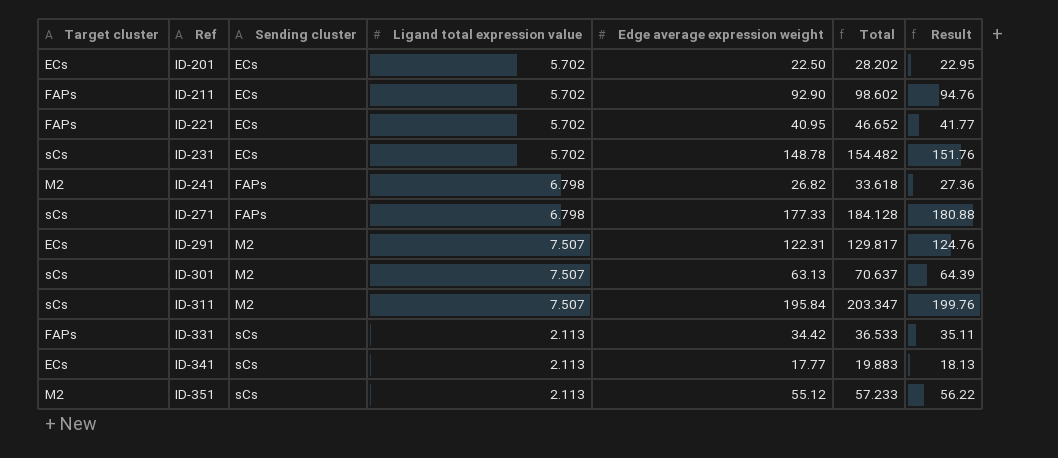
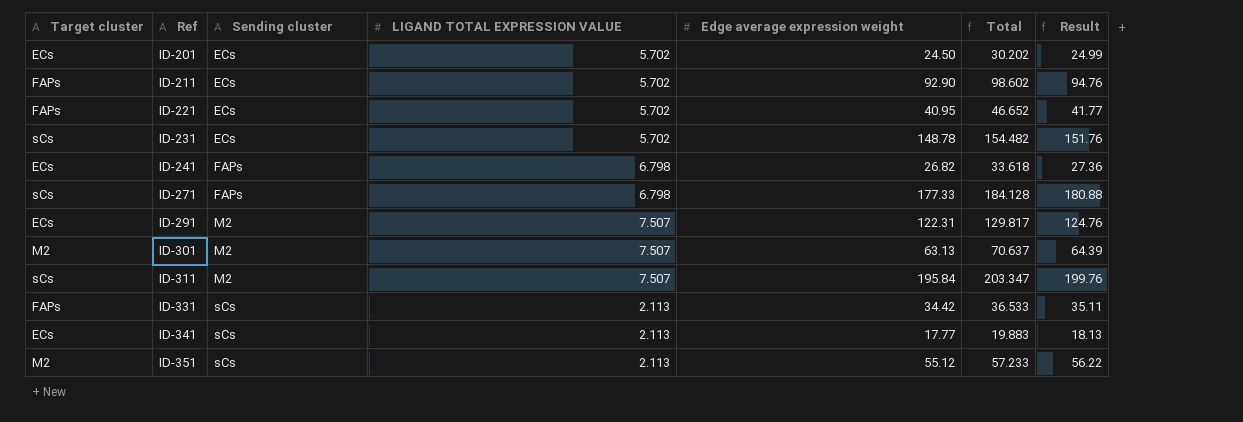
column name: Ligand total expression value -> LIGAND TOTAL EXPRESSION VALUE
ID-201 | Edge average expression weight: 22.50 -> 24.50
ID-201 | Total: 28.202 -> 30.202
ID-201 | Result: 22.95 -> 24.99
ID-241 | Target cluster: M2 -> ECs
ID-301 | Target cluster: sCs -> M2

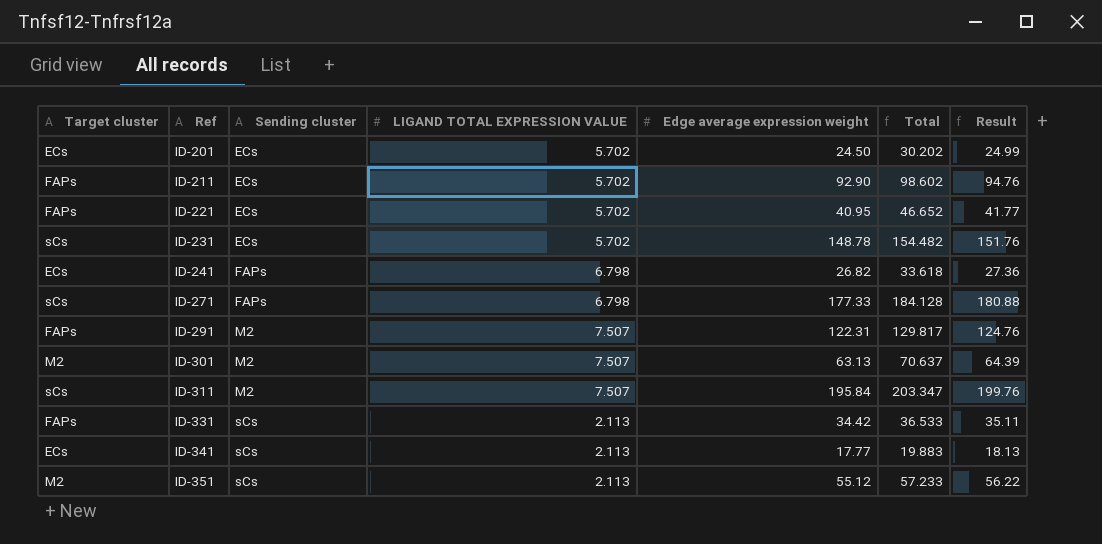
ID-291 | Target cluster: ECs -> FAPs

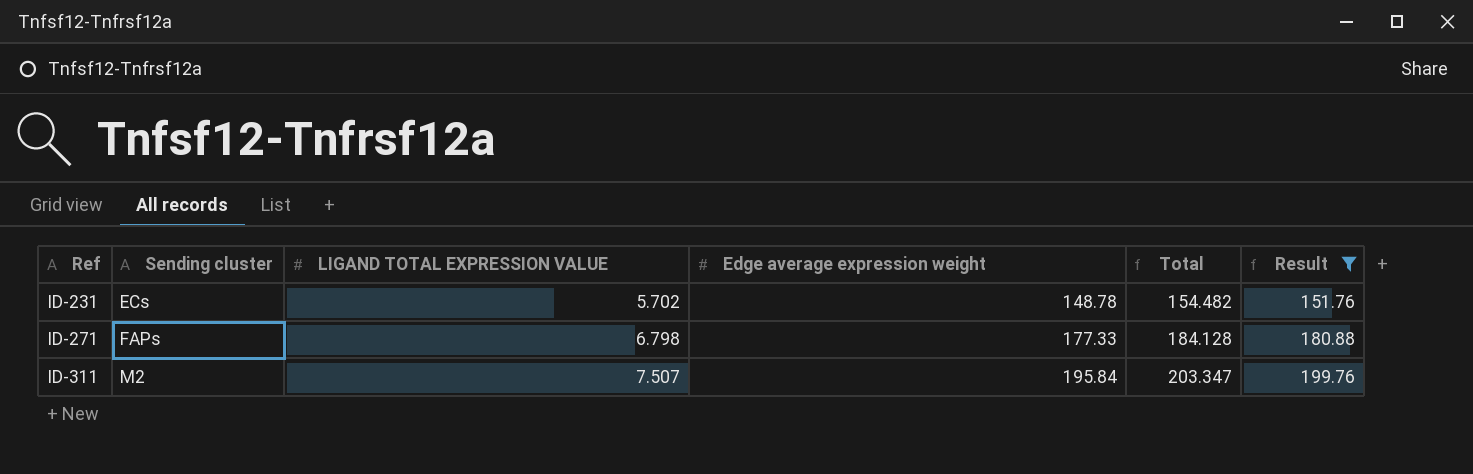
filter: none -> Result >= 151.76
column Target cluster | position: 1 -> none

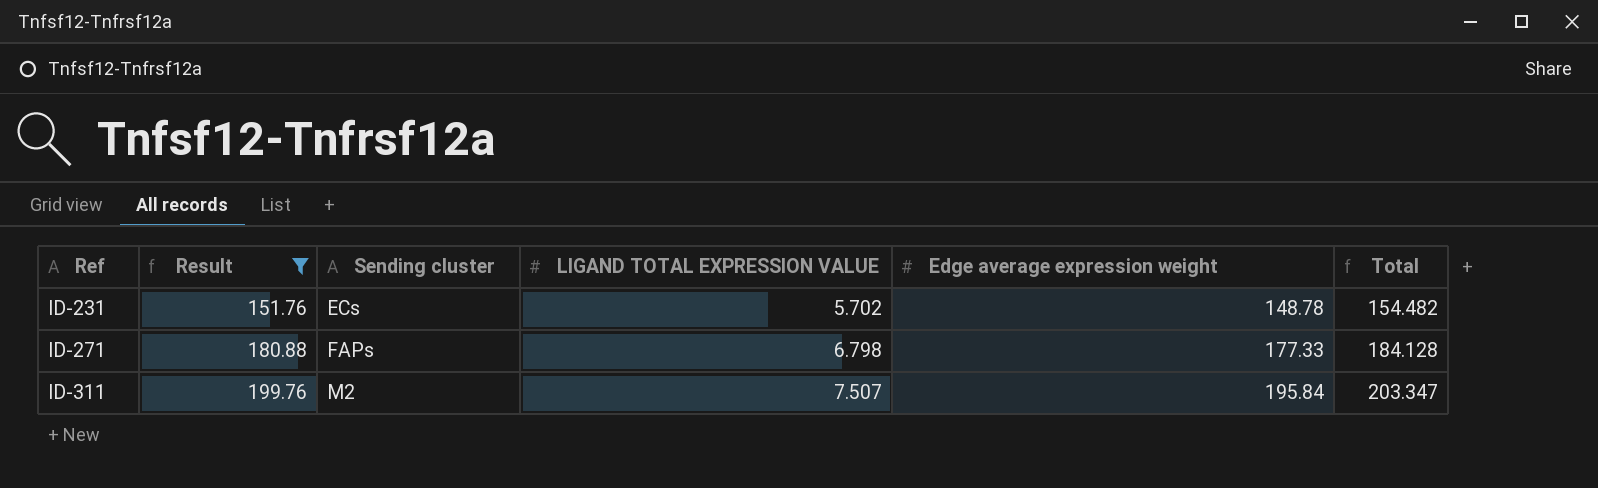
column Result | position: 6 -> 2

